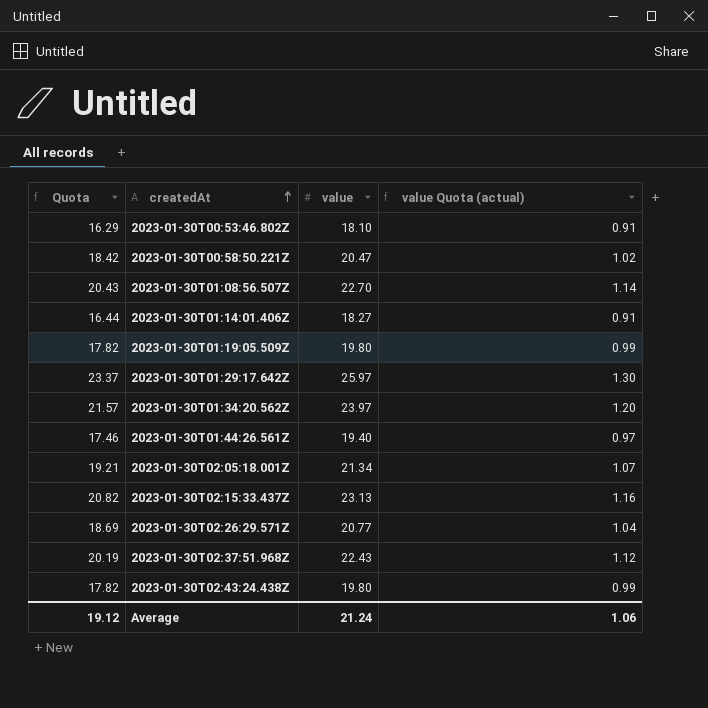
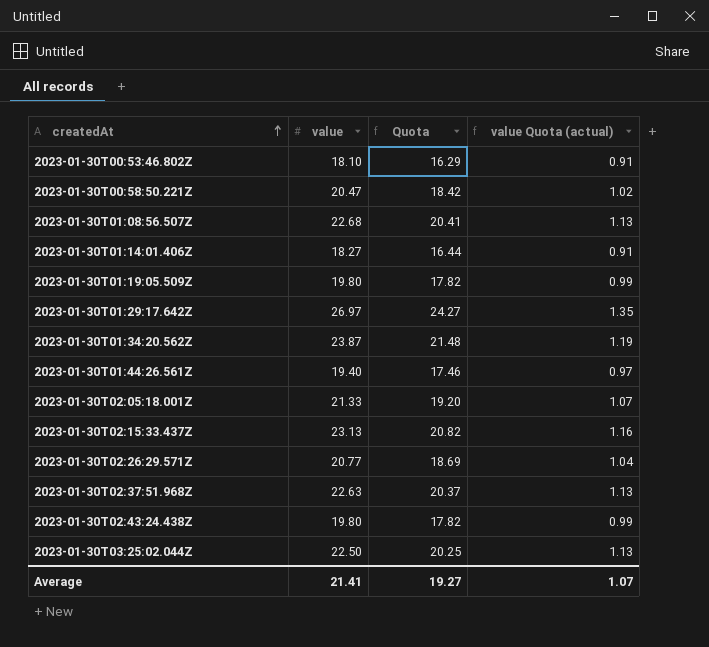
column Quota | position: 1 -> 3
2023-01-30T01:08:56.507Z | value: 22.70 -> 22.68
2023-01-30T01:08:56.507Z | Quota: 20.43 -> 20.41
2023-01-30T01:08:56.507Z | value Quota (actual): 1.14 -> 1.13
2023-01-30T01:29:17.642Z | value: 25.97 -> 26.97
2023-01-30T01:29:17.642Z | Quota: 23.37 -> 24.27
2023-01-30T01:29:17.642Z | value Quota (actual): 1.30 -> 1.35
2023-01-30T01:34:20.562Z | value: 23.97 -> 23.87
2023-01-30T01:34:20.562Z | Quota: 21.57 -> 21.48
2023-01-30T01:34:20.562Z | value Quota (actual): 1.20 -> 1.19
2023-01-30T02:05:18.001Z | value: 21.34 -> 21.33
2023-01-30T02:05:18.001Z | Quota: 19.21 -> 19.20
2023-01-30T02:37:51.968Z | value: 22.43 -> 22.63
2023-01-30T02:37:51.968Z | Quota: 20.19 -> 20.37
2023-01-30T02:37:51.968Z | value Quota (actual): 1.12 -> 1.13
row 2023-01-30T03:25:02.044Z: none -> 22.50 | 20.25 | 1.13
Average | value: 21.24 -> 21.41
Average | Quota: 19.12 -> 19.27
Average | value Quota (actual): 1.06 -> 1.07

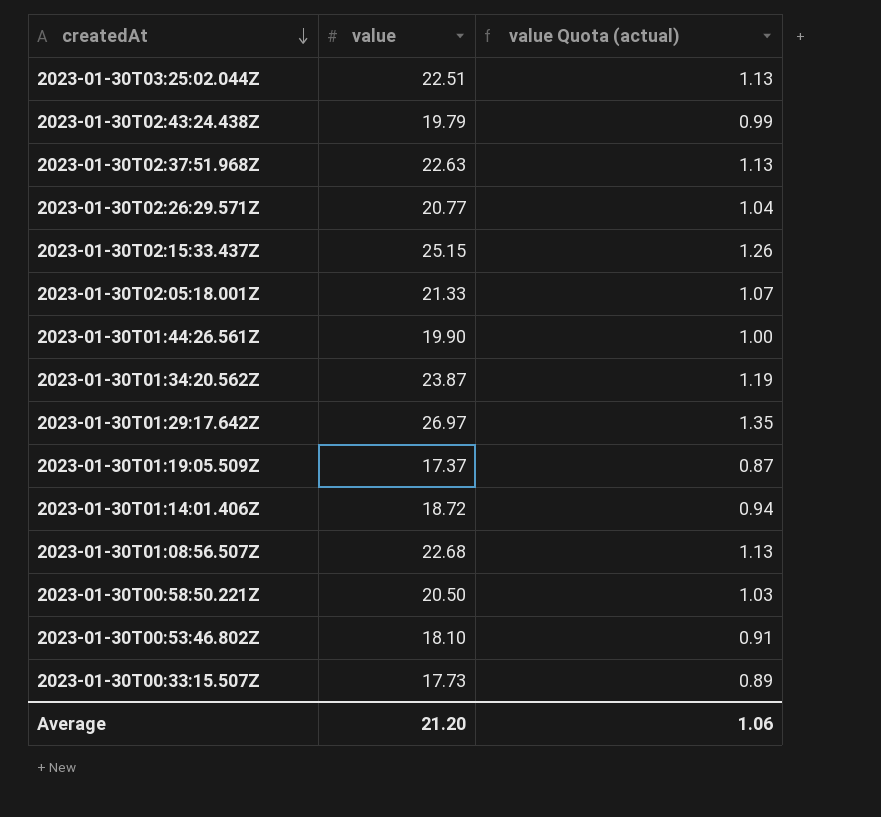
row order: createdAt ascending -> createdAt descending
column Quota | formula: [value] * 0.9 -> none
2023-01-30T03:25:02.044Z | value: 22.50 -> 22.51
2023-01-30T02:43:24.438Z | value: 19.80 -> 19.79
2023-01-30T02:15:33.437Z | value: 23.13 -> 25.15
2023-01-30T02:15:33.437Z | value Quota (actual): 1.16 -> 1.26
2023-01-30T01:44:26.561Z | value: 19.40 -> 19.90
2023-01-30T01:44:26.561Z | value Quota (actual): 0.97 -> 1.00
2023-01-30T01:19:05.509Z | value: 19.80 -> 17.37
2023-01-30T01:19:05.509Z | value Quota (actual): 0.99 -> 0.87
2023-01-30T01:14:01.406Z | value: 18.27 -> 18.72
2023-01-30T01:14:01.406Z | value Quota (actual): 0.91 -> 0.94
2023-01-30T00:58:50.221Z | value: 20.47 -> 20.50
2023-01-30T00:58:50.221Z | value Quota (actual): 1.02 -> 1.03
row 2023-01-30T00:33:15.507Z: none -> 17.73 | 0.89
Average | value: 21.41 -> 21.20
Average | value Quota (actual): 1.07 -> 1.06

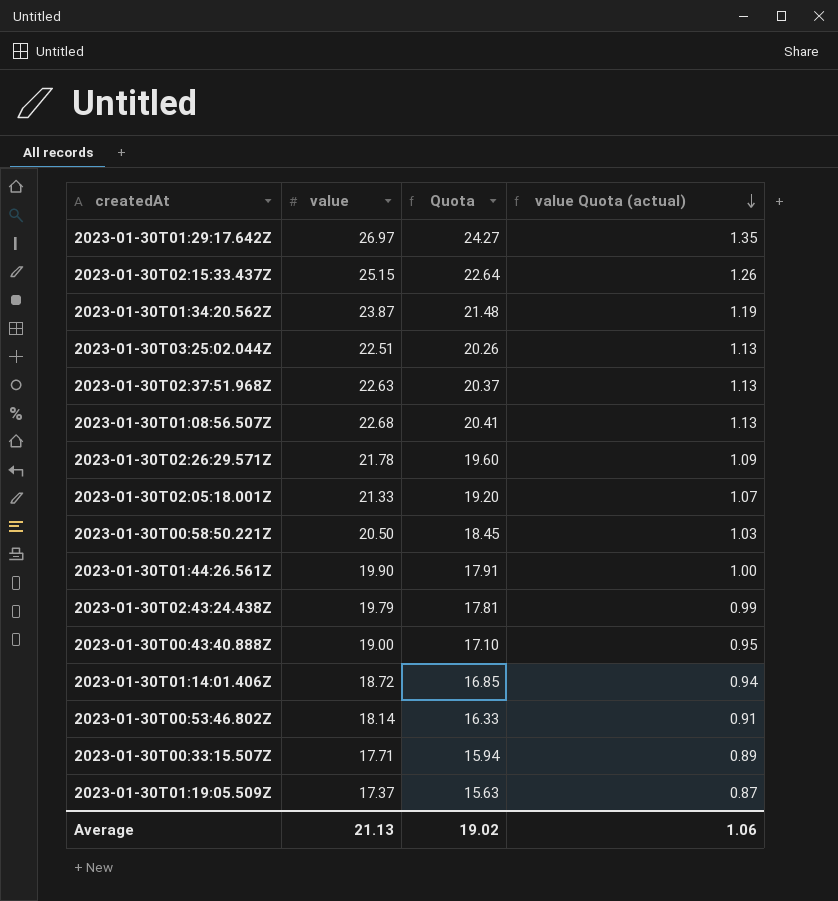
row order: createdAt descending -> value Quota (actual) descending
column Quota | formula: none -> [value] * 0.9
2023-01-30T02:26:29.571Z | value: 20.77 -> 21.78
2023-01-30T02:26:29.571Z | value Quota (actual): 1.04 -> 1.09
row 2023-01-30T00:43:40.888Z: none -> 19.00 | 17.10 | 0.95
2023-01-30T00:53:46.802Z | value: 18.10 -> 18.14
2023-01-30T00:33:15.507Z | value: 17.73 -> 17.71
Average | value: 21.20 -> 21.13

